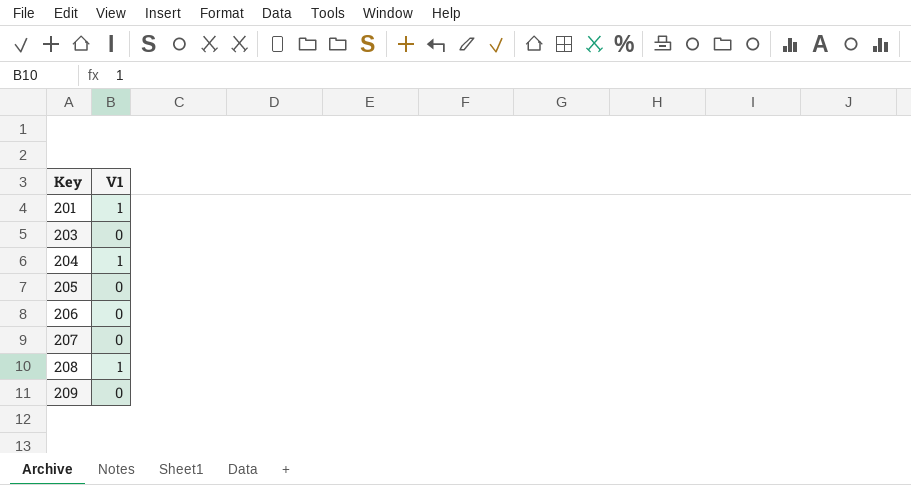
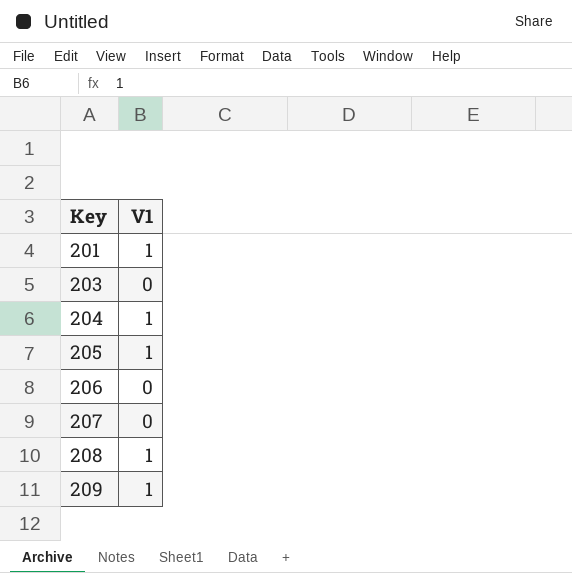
205 | V1: 0 -> 1
209 | V1: 0 -> 1

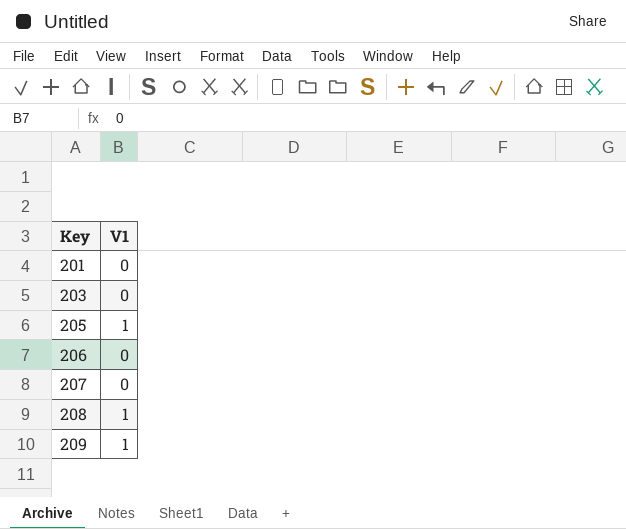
row 204: 1 -> none
201 | V1: 1 -> 0

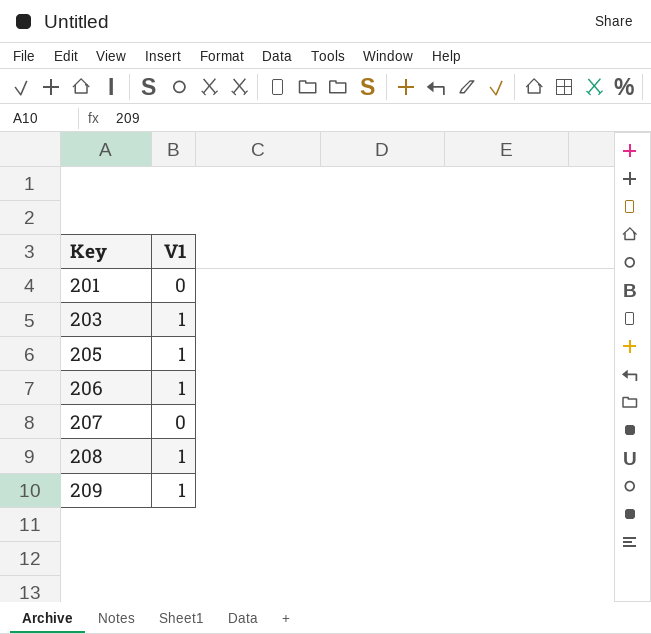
203 | V1: 0 -> 1
206 | V1: 0 -> 1

